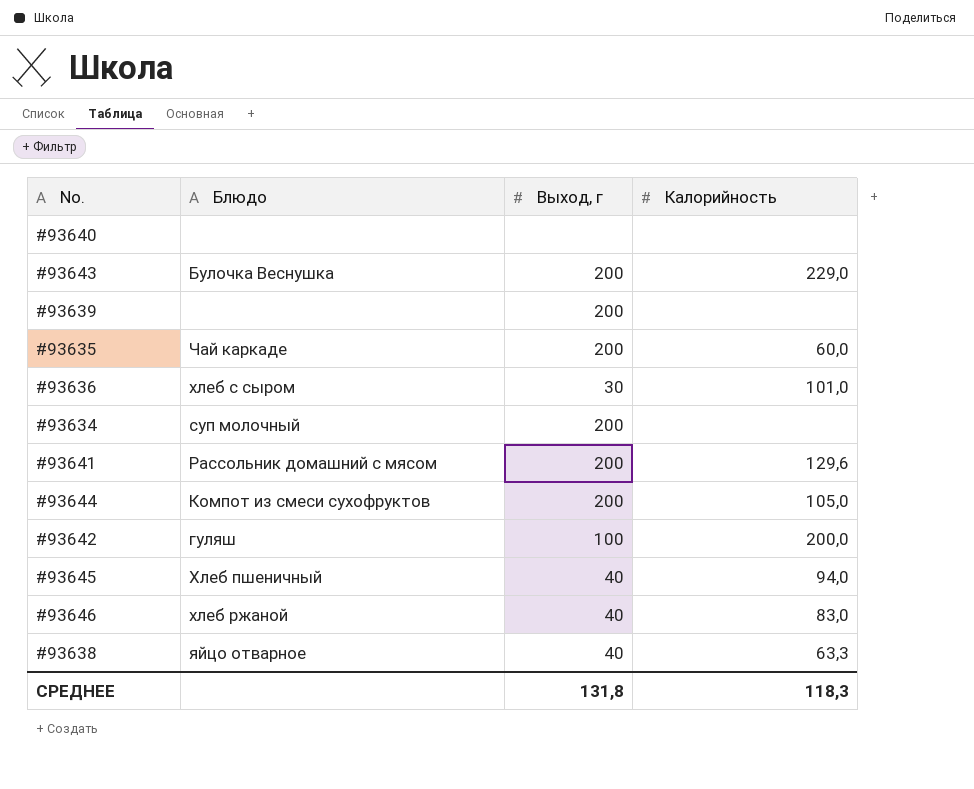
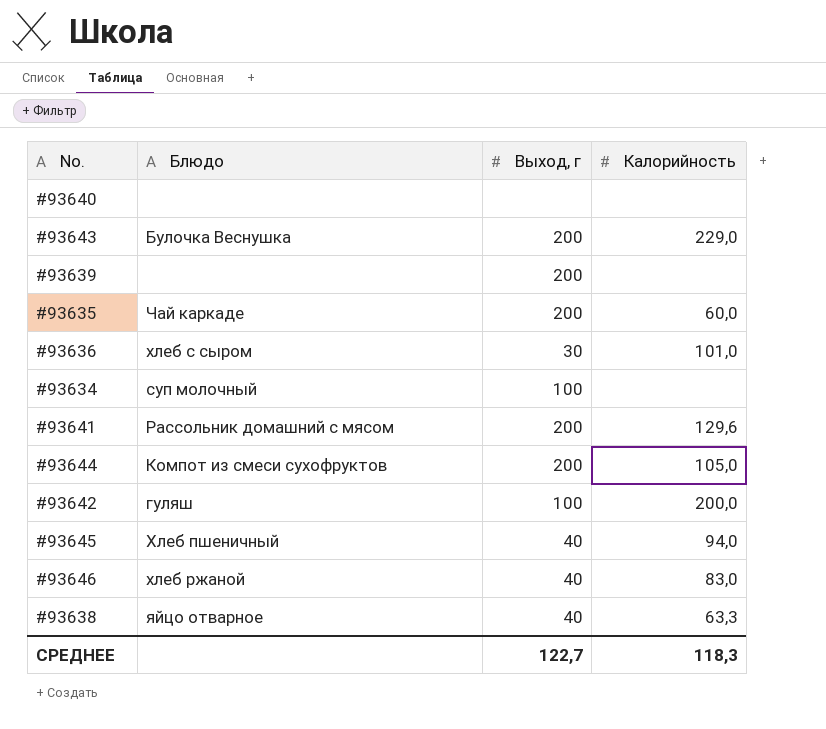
#93634 | Выход, г: 200 -> 100
СРЕДНЕЕ | Выход, г: 131,8 -> 122,7

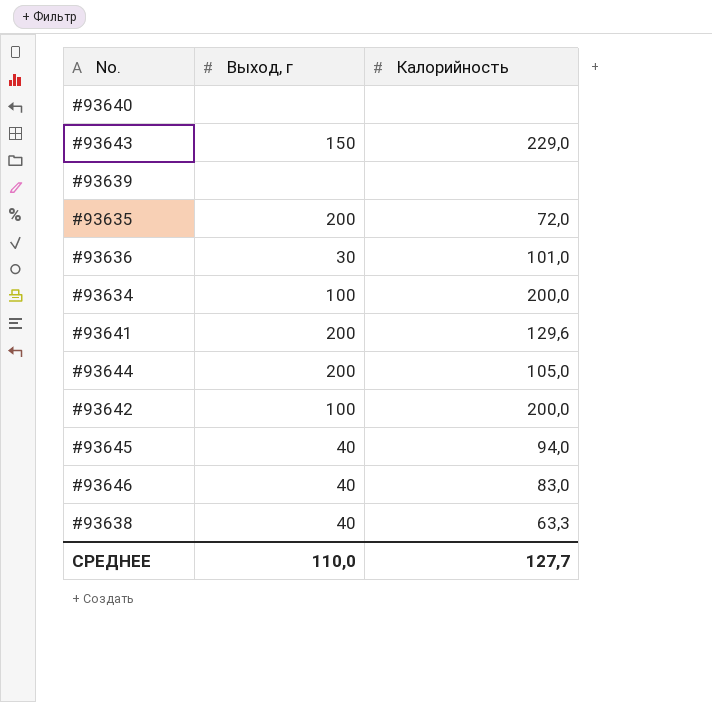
column Блюдо | position: 2 -> none
#93643 | Выход, г: 200 -> 150
#93639 | Выход, г: 200 -> none
#93635 | Калорийность: 60,0 -> 72,0
#93634 | Калорийность: none -> 200,0
СРЕДНЕЕ | Выход, г: 122,7 -> 110,0
СРЕДНЕЕ | Калорийность: 118,3 -> 127,7

